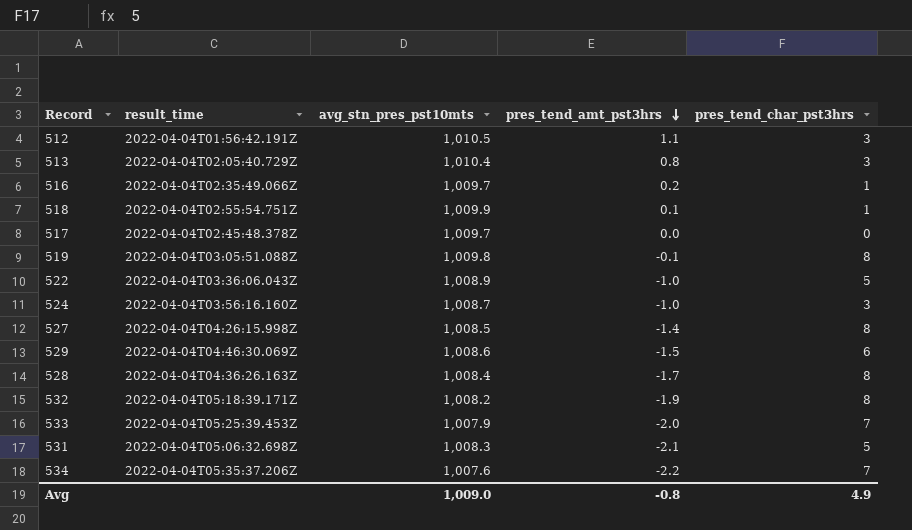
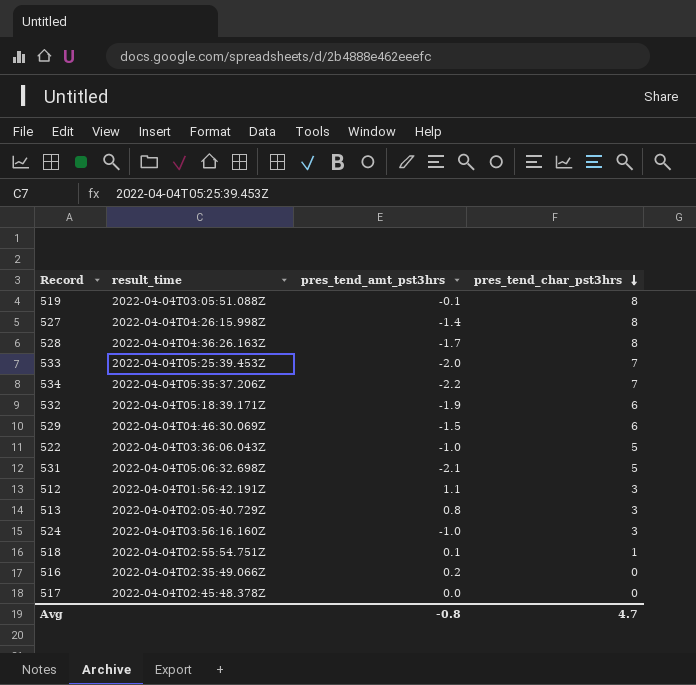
row order: pres_tend_amt_pst3hrs descending -> pres_tend_char_pst3hrs descending
column avg_stn_pres_pst10mts | position: 3 -> none
532 | pres_tend_char_pst3hrs: 8 -> 6
516 | pres_tend_char_pst3hrs: 1 -> 0
Avg | pres_tend_char_pst3hrs: 4.9 -> 4.7

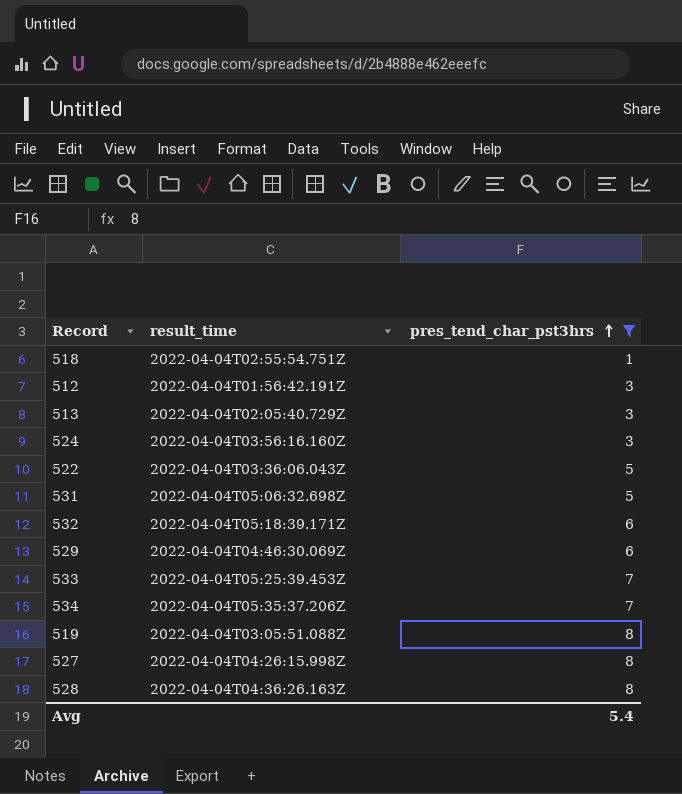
filter: none -> pres_tend_char_pst3hrs != 0
row order: pres_tend_char_pst3hrs descending -> pres_tend_char_pst3hrs ascending
column pres_tend_amt_pst3hrs | position: 3 -> none
Avg | pres_tend_char_pst3hrs: 4.7 -> 5.4

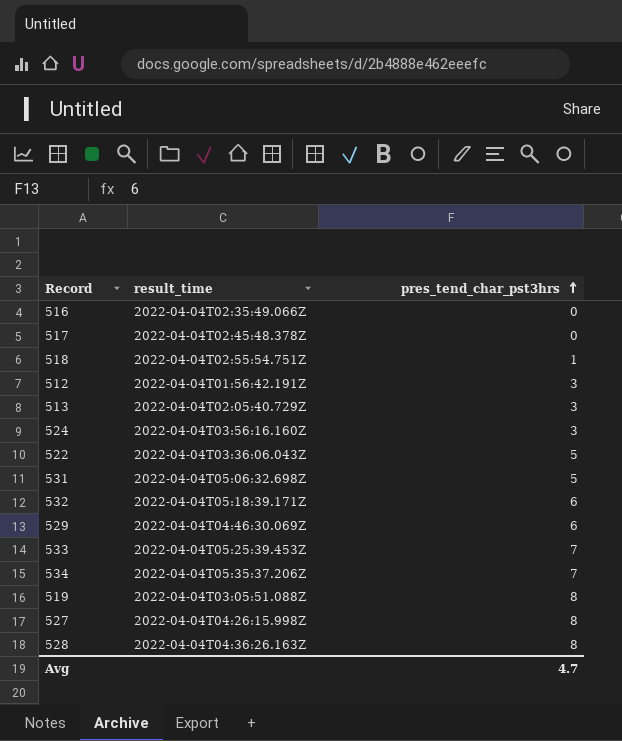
filter: pres_tend_char_pst3hrs != 0 -> none
Avg | pres_tend_char_pst3hrs: 5.4 -> 4.7

